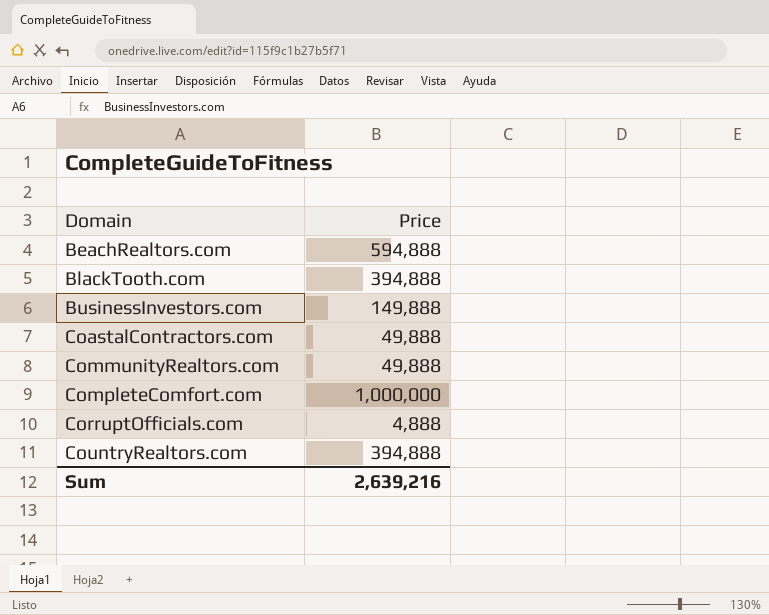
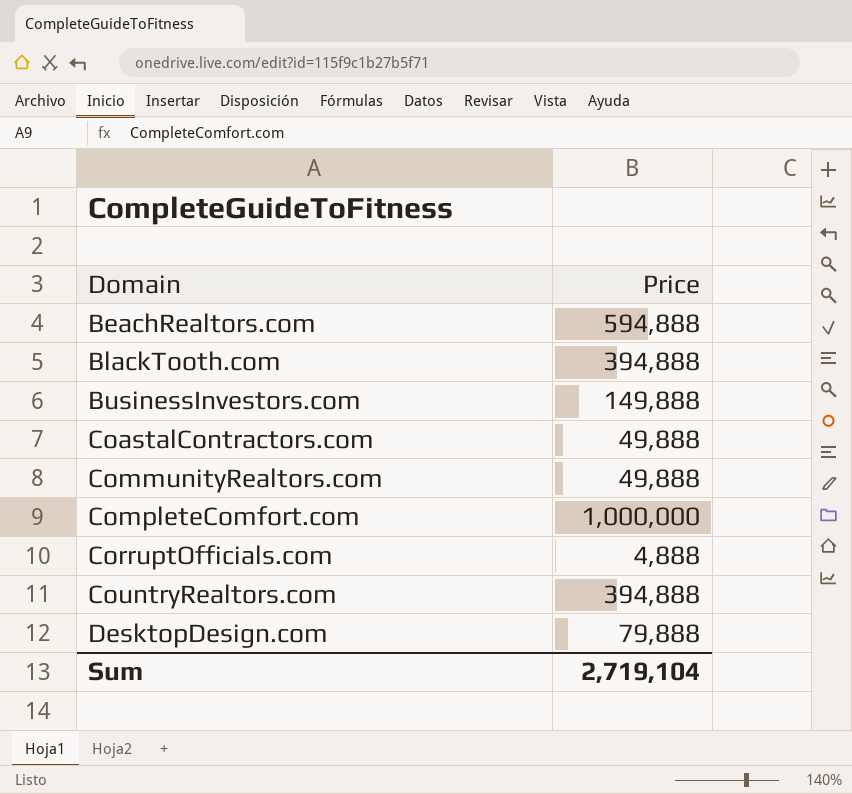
row DesktopDesign.com: none -> 79,888
Sum | Price: 2,639,216 -> 2,719,104

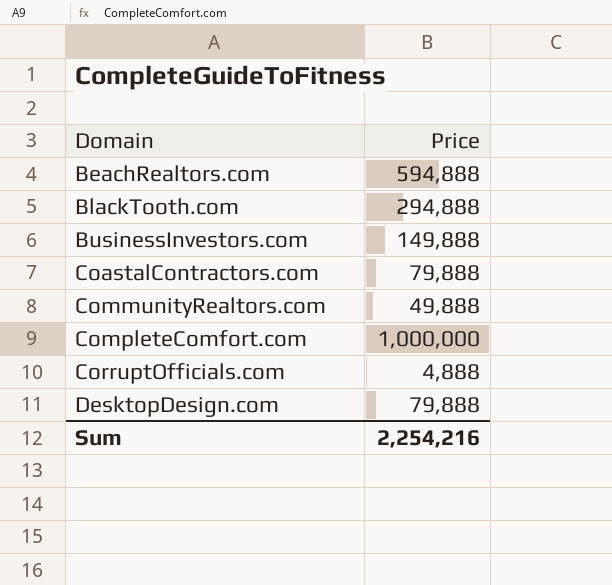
row CountryRealtors.com: 394,888 -> none
BlackTooth.com | Price: 394,888 -> 294,888
CoastalContractors.com | Price: 49,888 -> 79,888
Sum | Price: 2,719,104 -> 2,254,216

